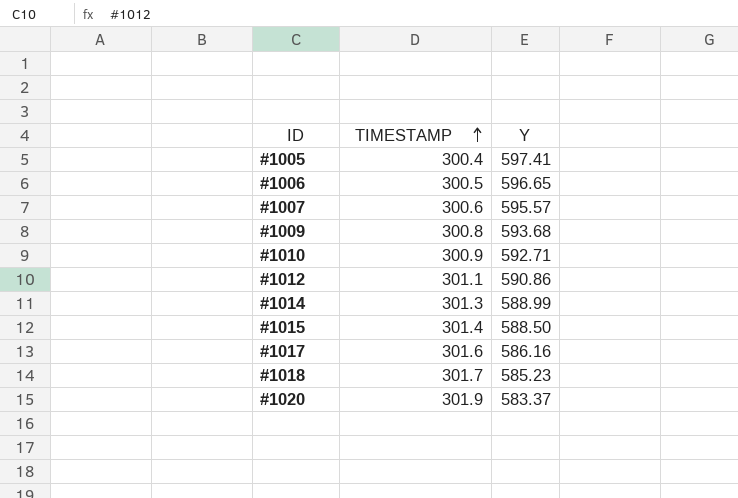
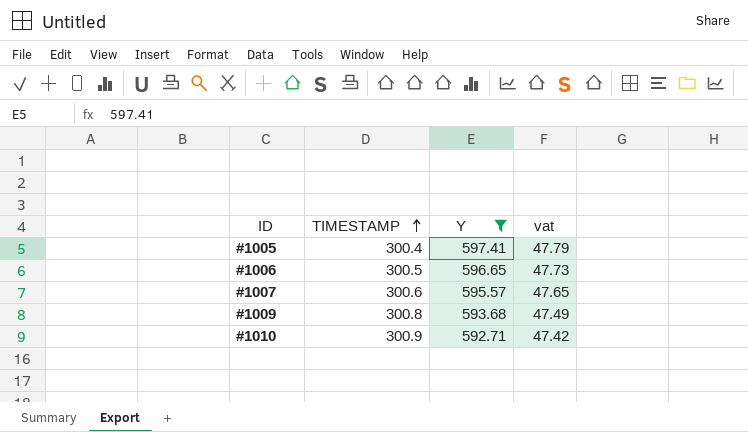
filter: none -> Y >= 592.71
column vat | formula: none -> [Y] * 0.08

